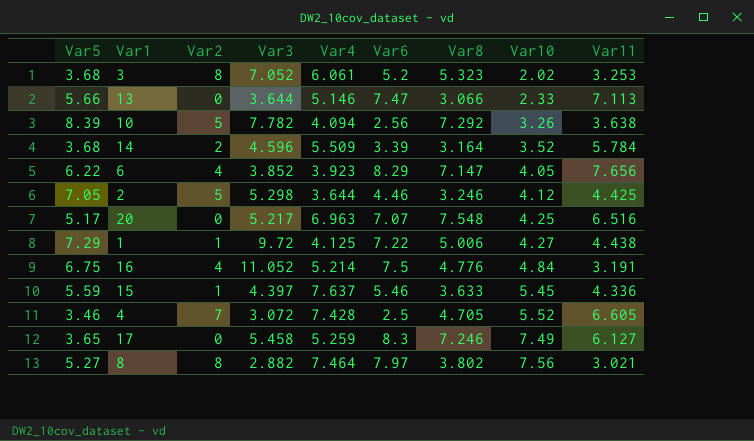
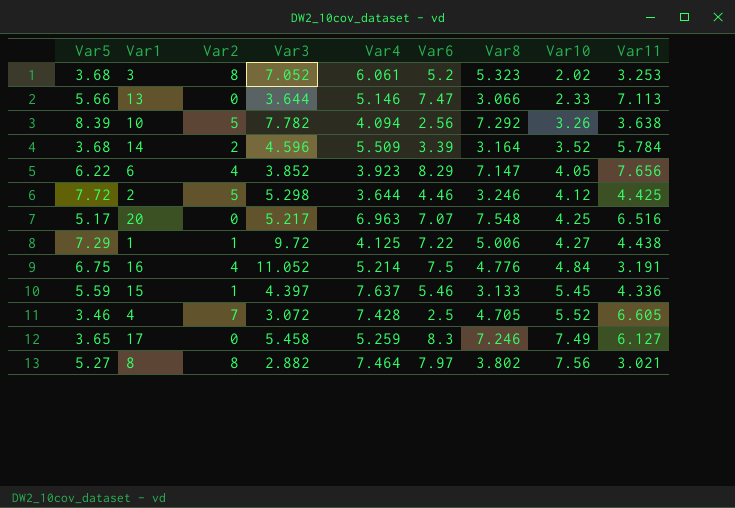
2 | Var5: 7.05 -> 7.72
15 | Var8: 3.633 -> 3.133

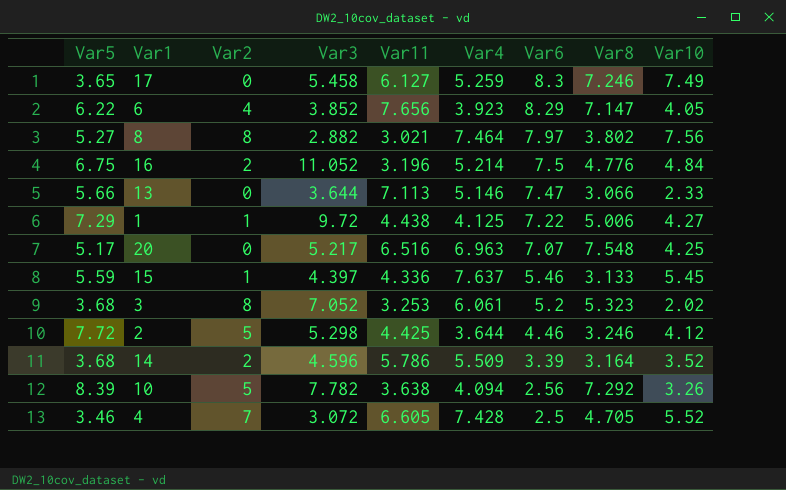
row order: Var10 ascending -> Var6 descending
column Var11 | position: 9 -> 5
16 | Var2: 4 -> 2
16 | Var11: 3.191 -> 3.196
14 | Var11: 5.784 -> 5.786

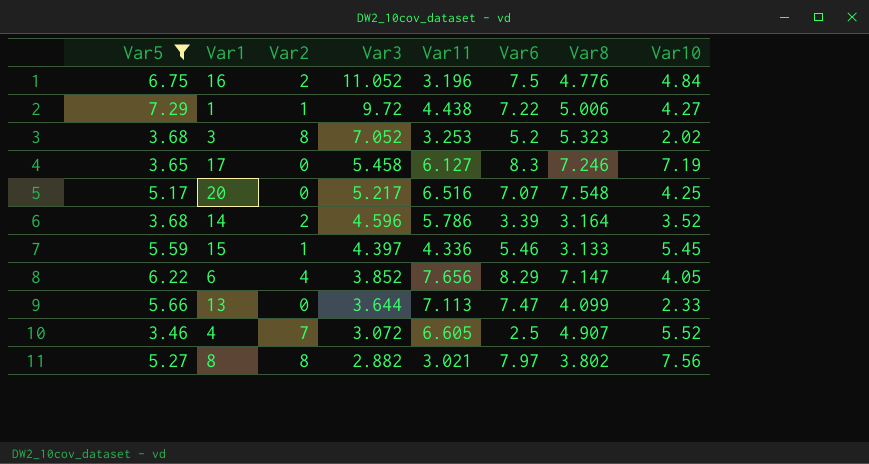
filter: none -> Var5 <= 7.29
row order: Var6 descending -> Var3 descending
column Var4 | position: 6 -> none
17 | Var10: 7.49 -> 7.19
13 | Var8: 3.066 -> 4.099
4 | Var8: 4.705 -> 4.907

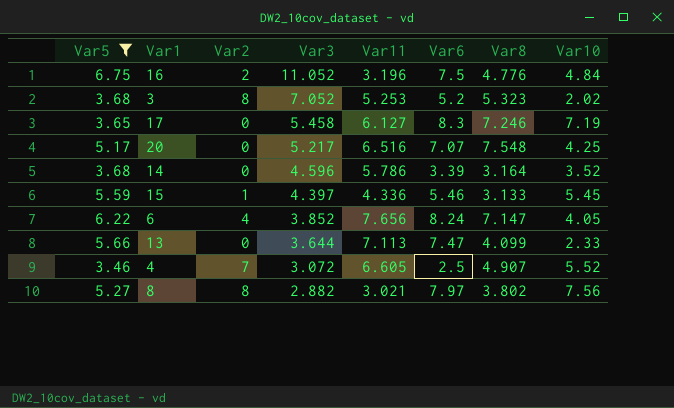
row 1: 7.29 | 1 | 9.72 | 4.438 | 7.22 | 5.006 | 4.27 -> none
3 | Var11: 3.253 -> 5.253
14 | Var2: 2 -> 0
6 | Var6: 8.29 -> 8.24

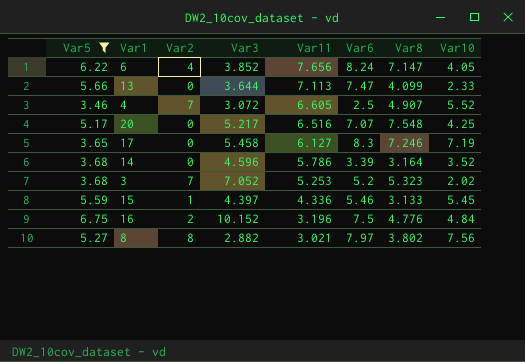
row order: Var3 descending -> Var11 descending
3 | Var2: 8 -> 7
16 | Var3: 11.052 -> 10.152

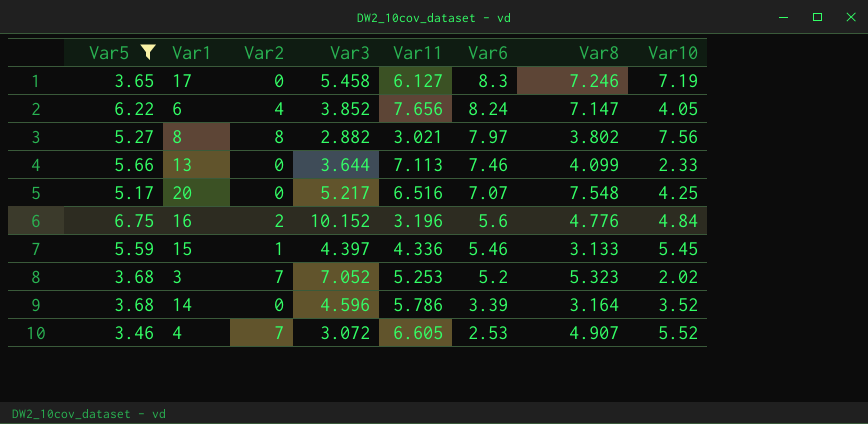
row order: Var11 descending -> Var6 descending
13 | Var6: 7.47 -> 7.46
16 | Var6: 7.5 -> 5.6
4 | Var6: 2.5 -> 2.53

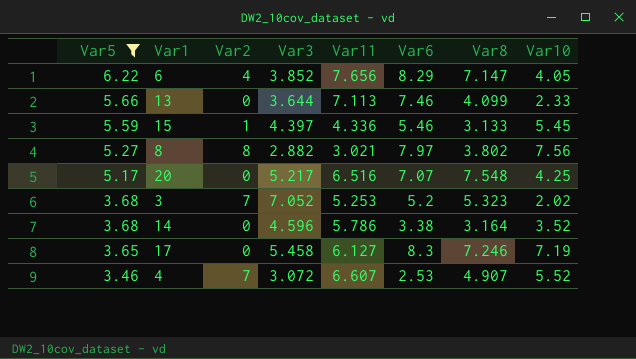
row order: Var6 descending -> Var5 descending
row 16: 6.75 | 2 | 10.152 | 3.196 | 5.6 | 4.776 | 4.84 -> none
6 | Var6: 8.24 -> 8.29
14 | Var6: 3.39 -> 3.38
4 | Var11: 6.605 -> 6.607

